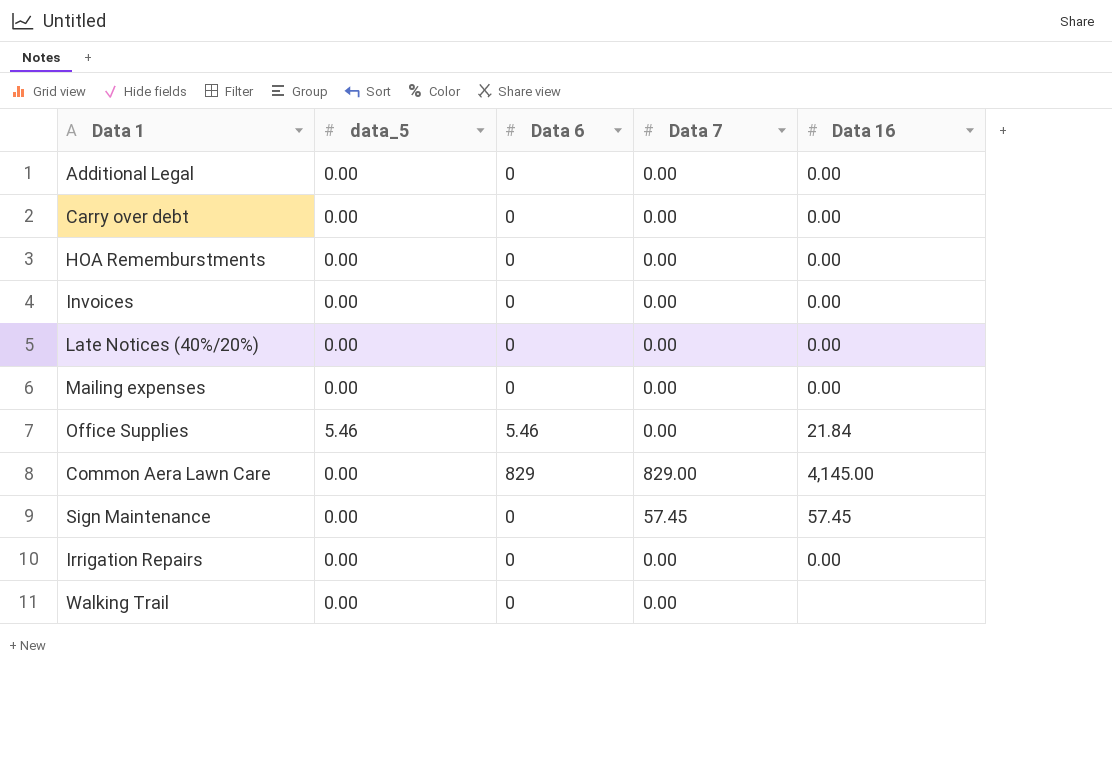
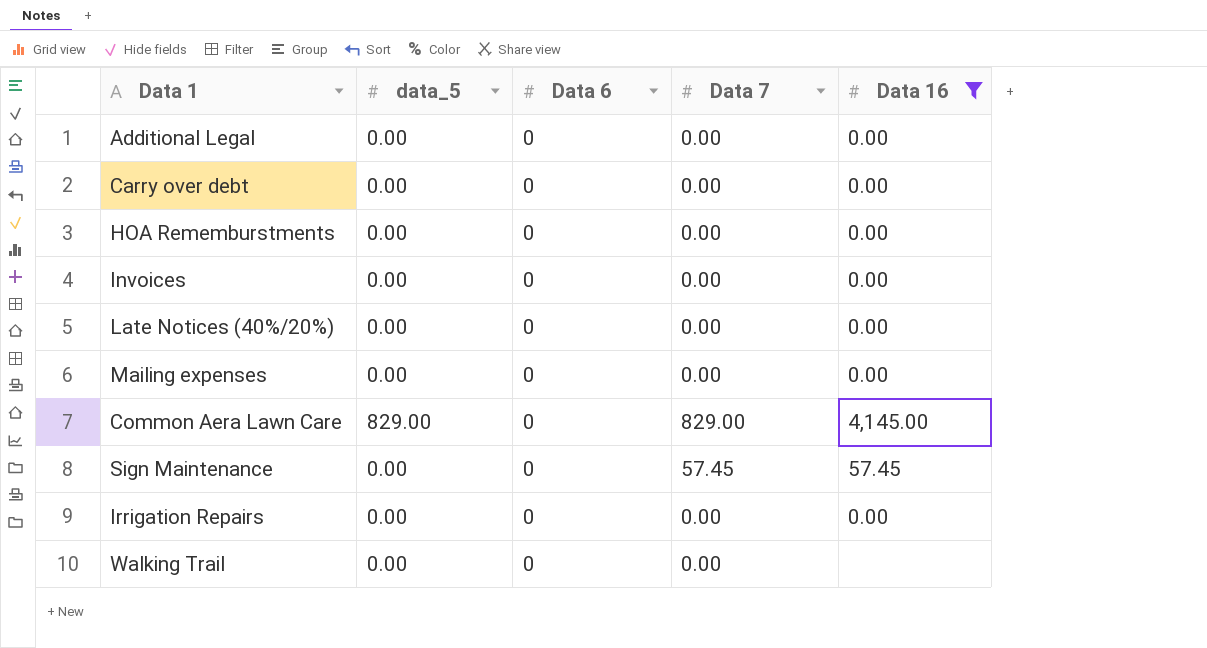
filter: none -> Data 16 != 21.84
Common Aera Lawn Care | data_5: 0.00 -> 829.00
Common Aera Lawn Care | Data 6: 829 -> 0

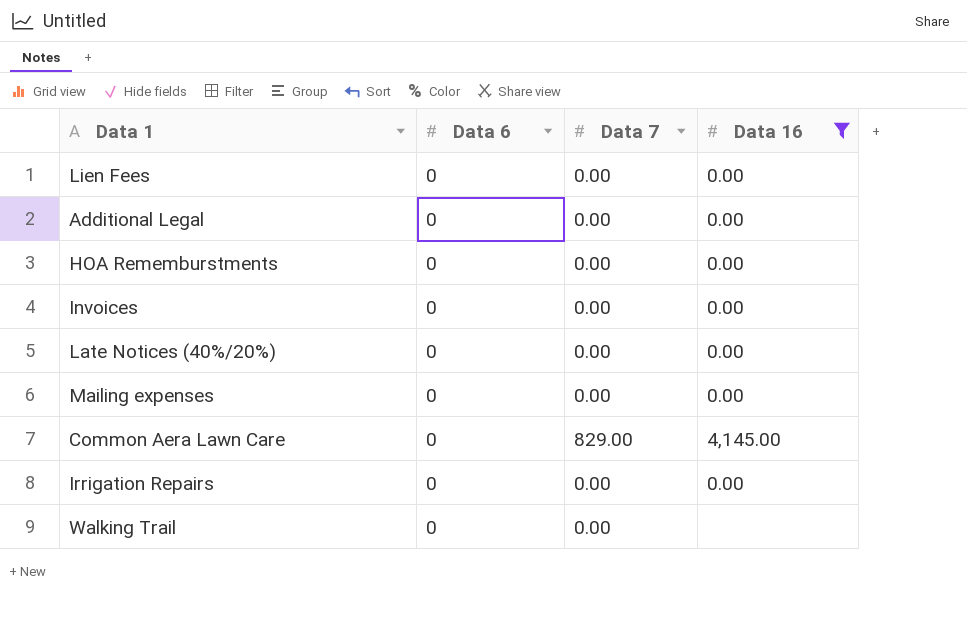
column data_5 | position: 2 -> none
row Carry over debt: 0.00 | 0 | 0.00 | 0.00 -> none
row Sign Maintenance: 0.00 | 0 | 57.45 | 57.45 -> none
row Lien Fees: none -> 0 | 0.00 | 0.00

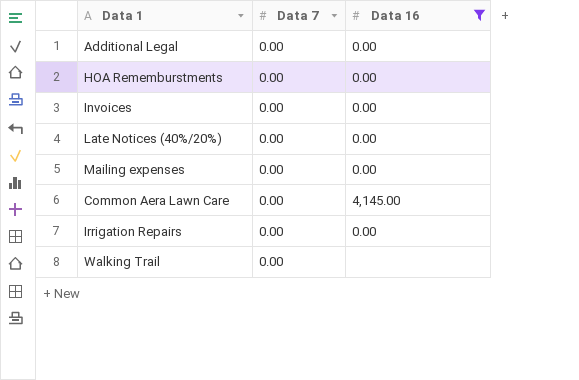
column Data 6 | position: 2 -> none
row Lien Fees: 0 | 0.00 | 0.00 -> none
Common Aera Lawn Care | Data 7: 829.00 -> 0.00

